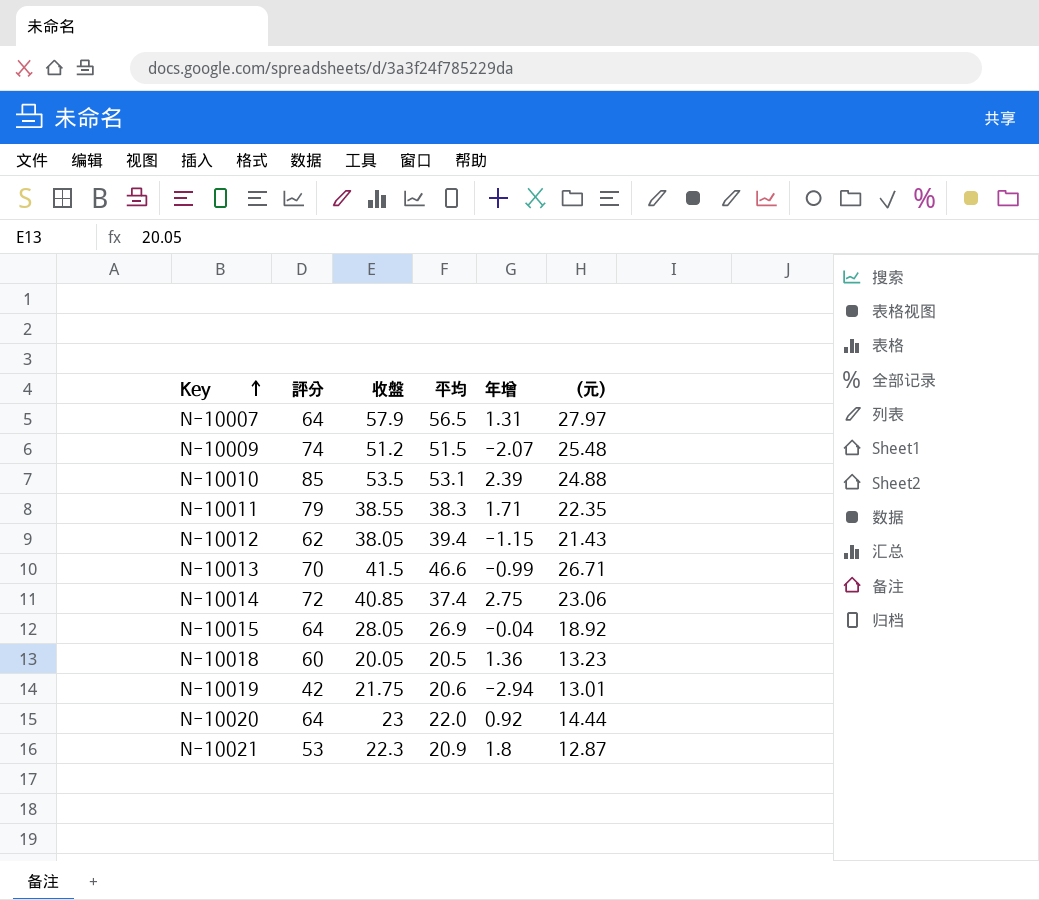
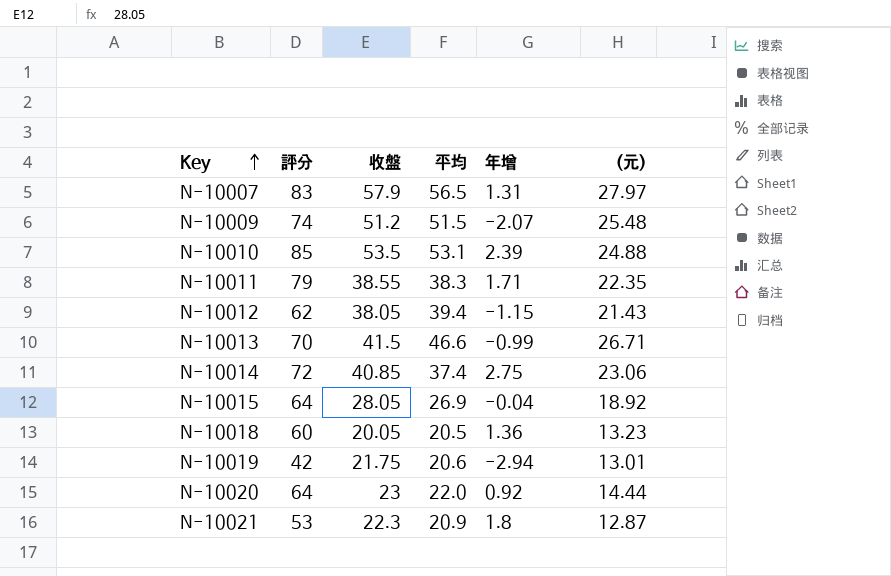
N-10007 | 評分: 64 -> 83

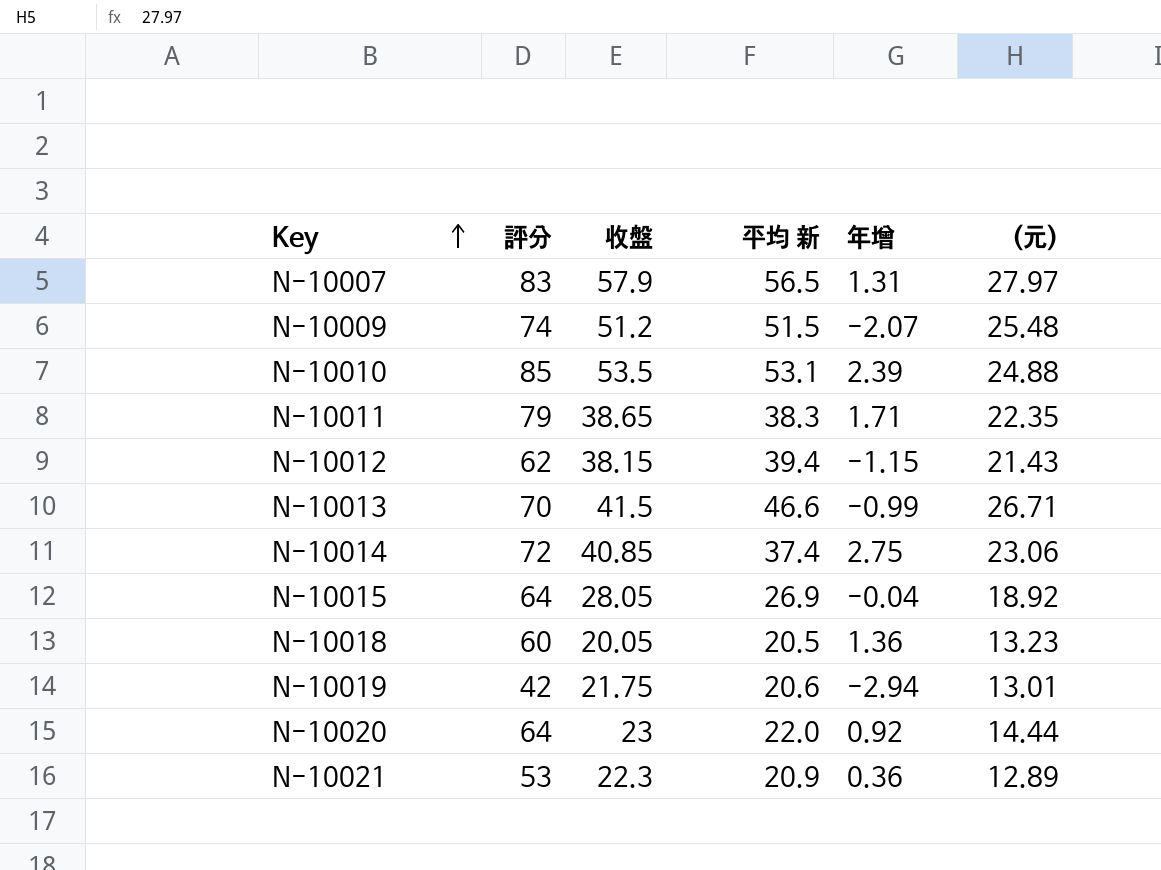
column name: 平均 -> 平均 新
N-10011 | 收盤: 38.55 -> 38.65
N-10012 | 收盤: 38.05 -> 38.15
N-10021 | 年增: 1.8 -> 0.36
N-10021 | (元): 12.87 -> 12.89

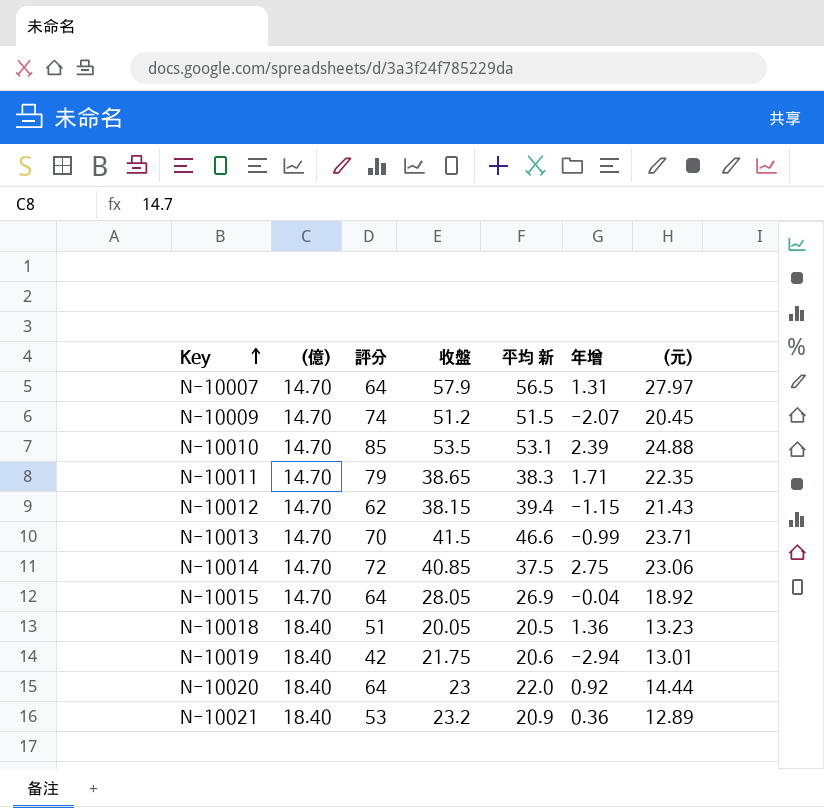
column (億) | position: none -> 2
N-10007 | 評分: 83 -> 64
N-10009 | (元): 25.48 -> 20.45
N-10013 | (元): 26.71 -> 23.71
N-10014 | 平均 新: 37.4 -> 37.5
N-10018 | 評分: 60 -> 51
N-10021 | 收盤: 22.3 -> 23.2

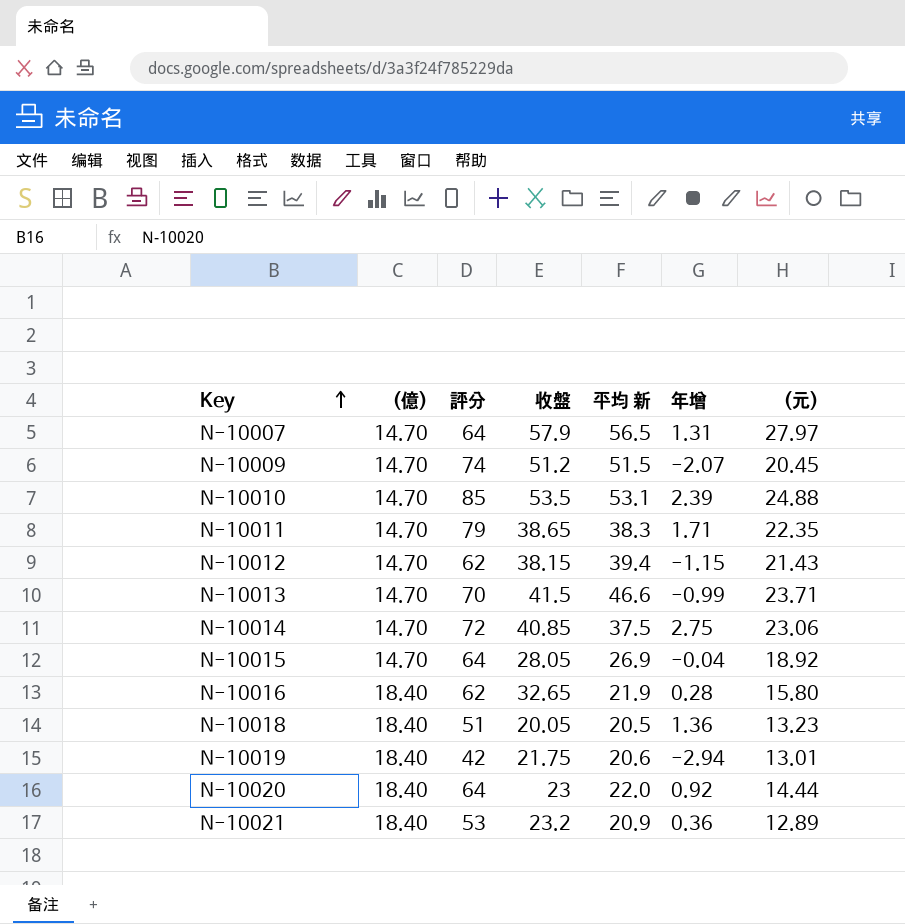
row N-10016: none -> 18.40 | 62 | 32.65 | 21.9 | 0.28 | 15.80

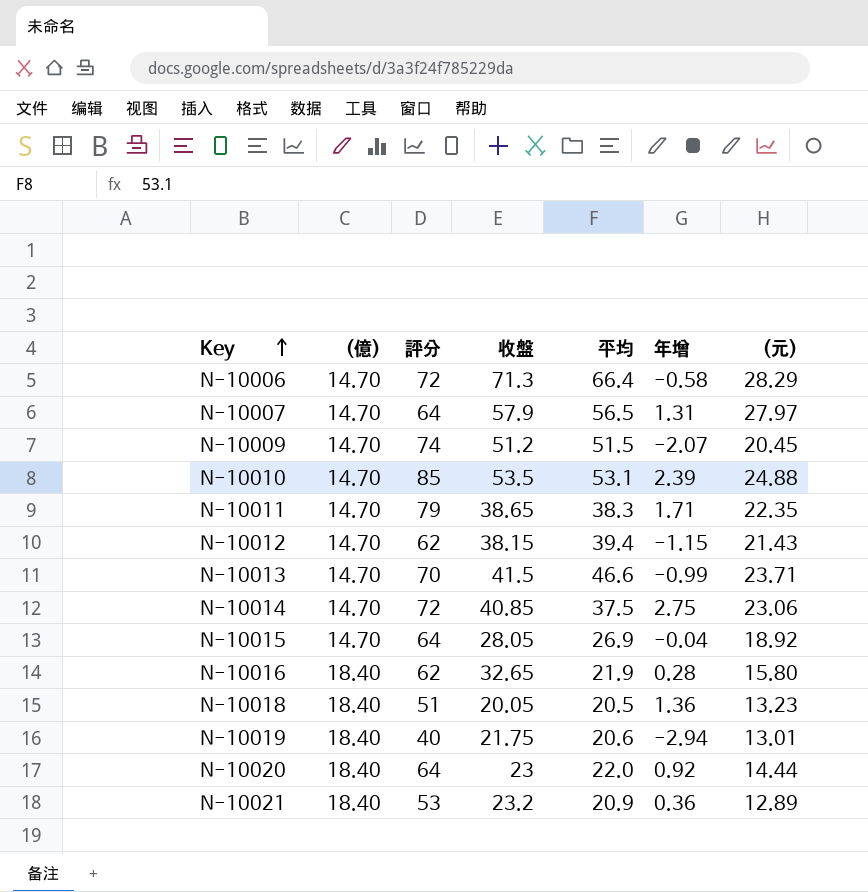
column name: 平均 新 -> 平均
row N-10006: none -> 14.70 | 72 | 71.3 | 66.4 | -0.58 | 28.29
N-10019 | 評分: 42 -> 40

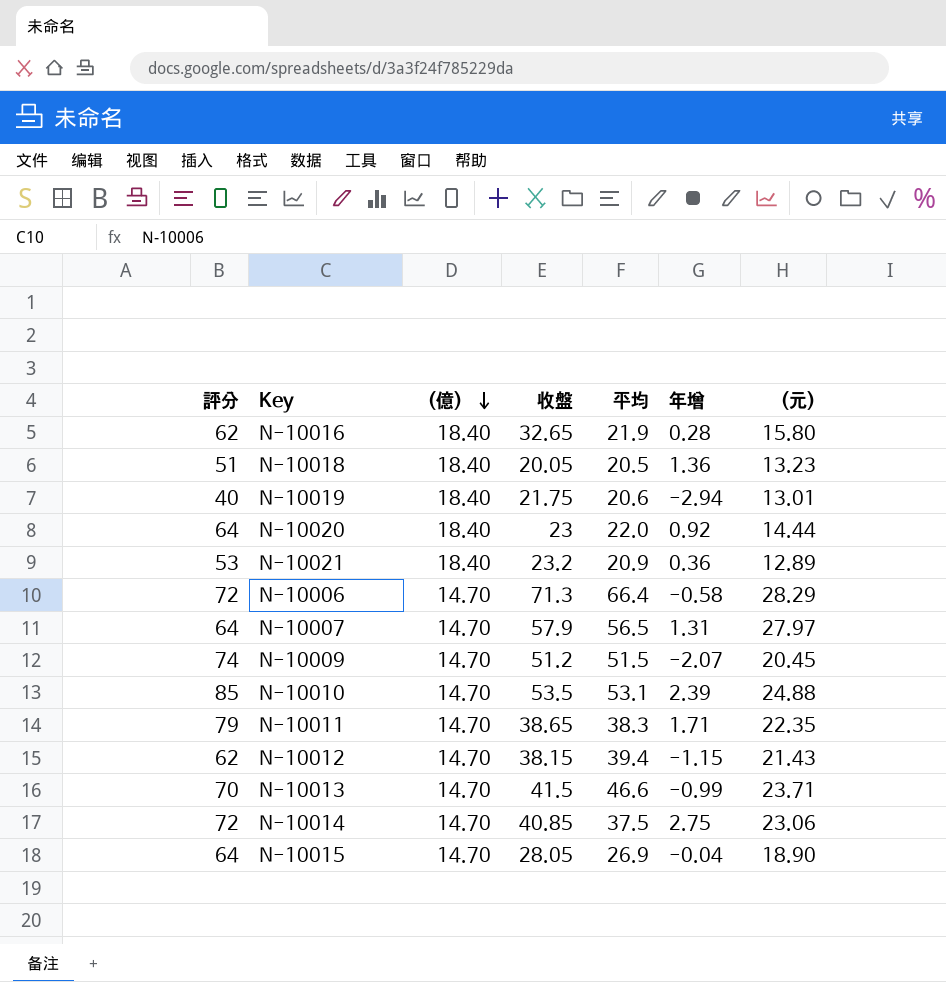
row order: Key ascending -> (億) descending
column 評分 | position: 3 -> 1
N-10015 | (元): 18.92 -> 18.90

